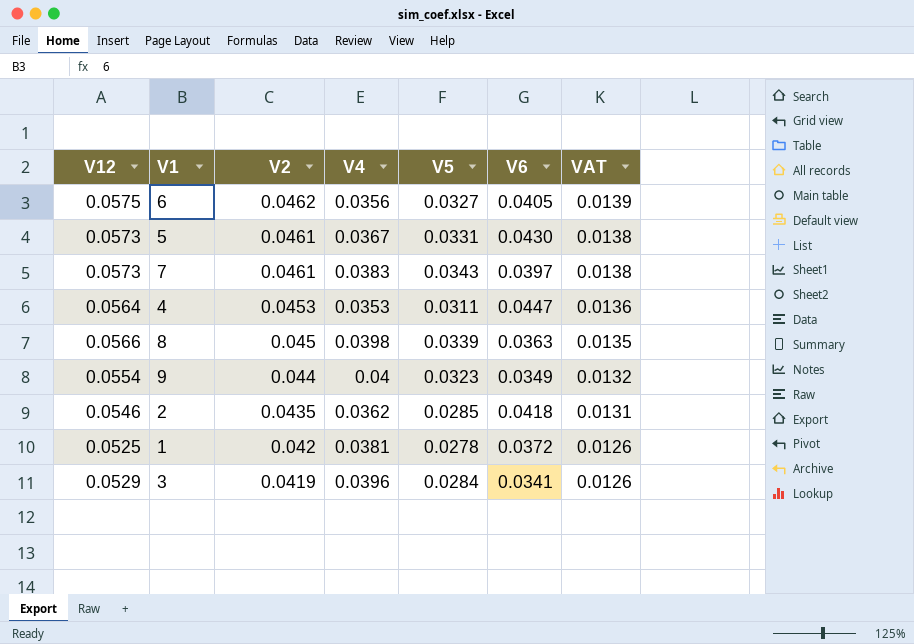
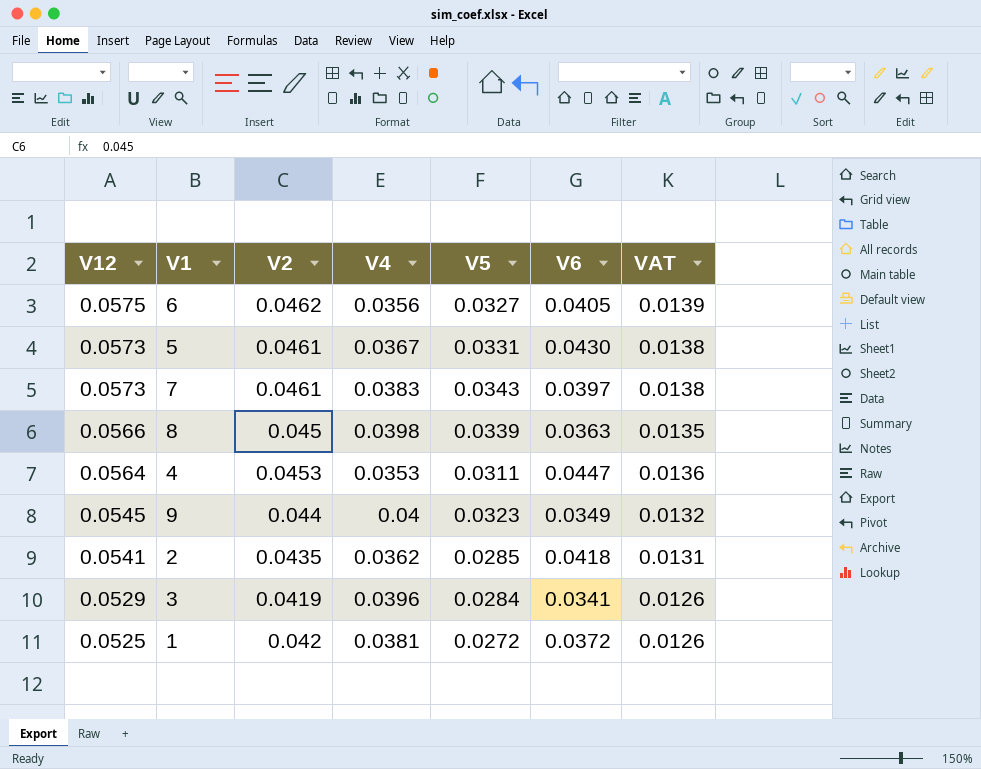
row order: V2 descending -> V12 descending
9 | V12: 0.0554 -> 0.0545
2 | V12: 0.0546 -> 0.0541
1 | V5: 0.0278 -> 0.0272

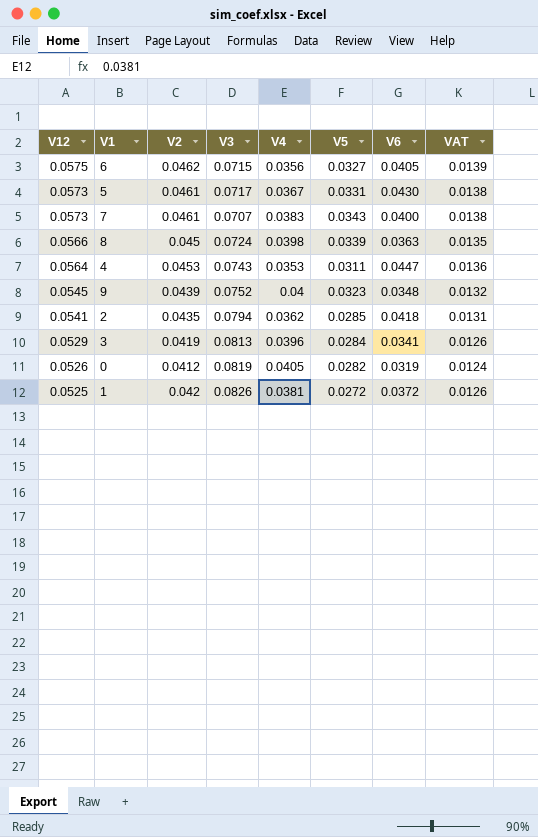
column V3 | position: none -> 4
7 | V6: 0.0397 -> 0.0400
9 | V2: 0.044 -> 0.0439
9 | V6: 0.0349 -> 0.0348
row 0: none -> 0.0526 | 0.0412 | 0.0819 | 0.0405 | 0.0282 | 0.0319 | 0.0124

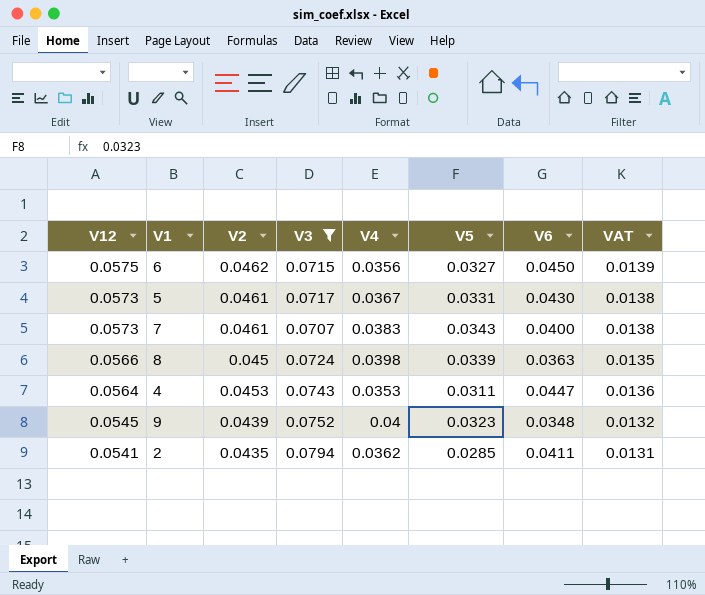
filter: none -> V3 <= 0.0794
6 | V6: 0.0405 -> 0.0450
2 | V6: 0.0418 -> 0.0411

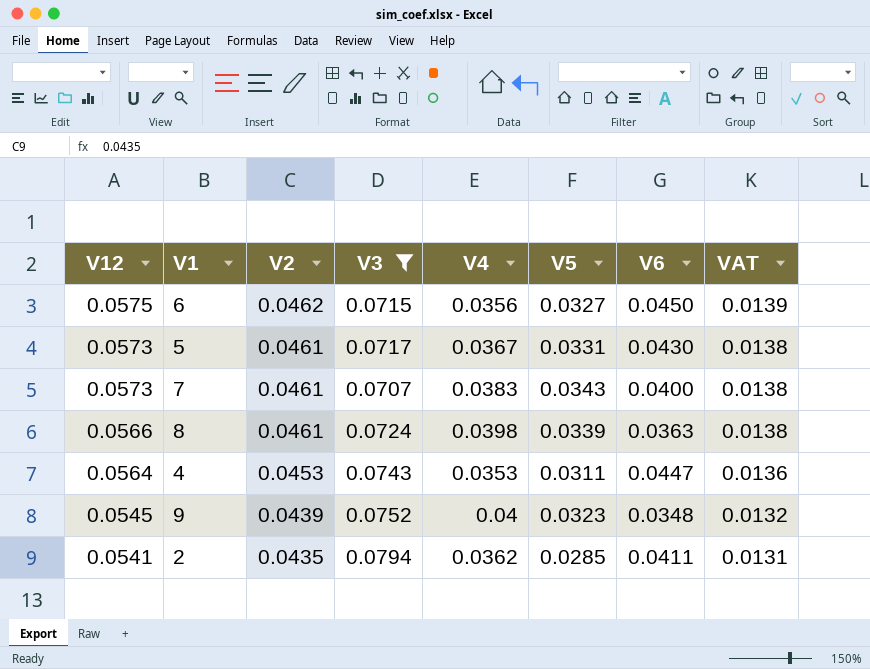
8 | V2: 0.045 -> 0.0461
8 | VAT: 0.0135 -> 0.0138

